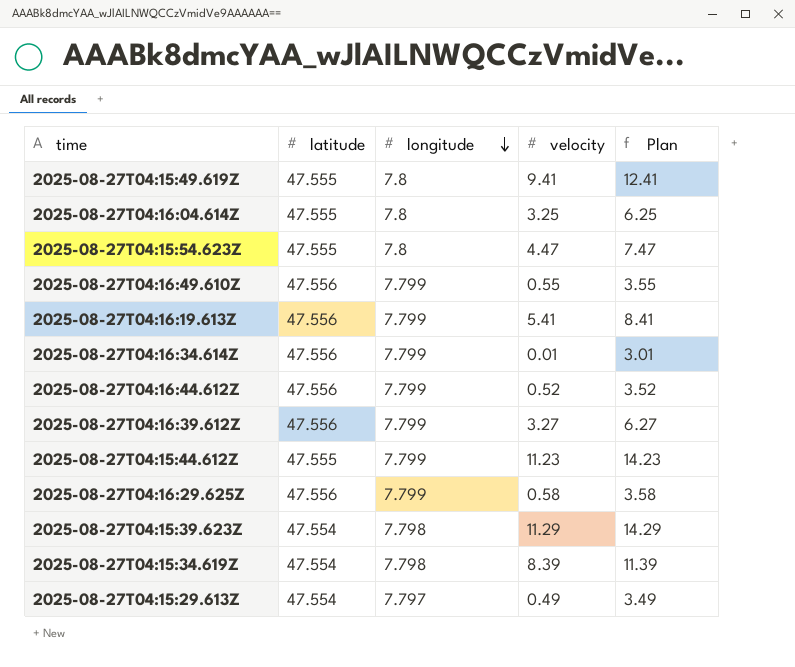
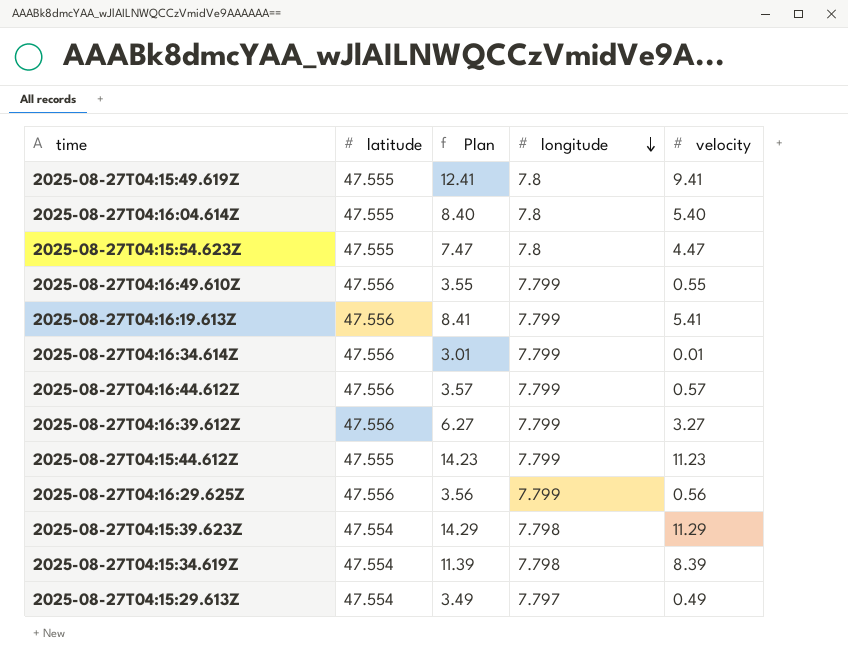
column Plan | position: 5 -> 3
2025-08-27T04:16:04.614Z | Plan: 6.25 -> 8.40
2025-08-27T04:16:04.614Z | velocity: 3.25 -> 5.40
2025-08-27T04:16:44.612Z | Plan: 3.52 -> 3.57
2025-08-27T04:16:44.612Z | velocity: 0.52 -> 0.57
2025-08-27T04:16:29.625Z | Plan: 3.58 -> 3.56
2025-08-27T04:16:29.625Z | velocity: 0.58 -> 0.56

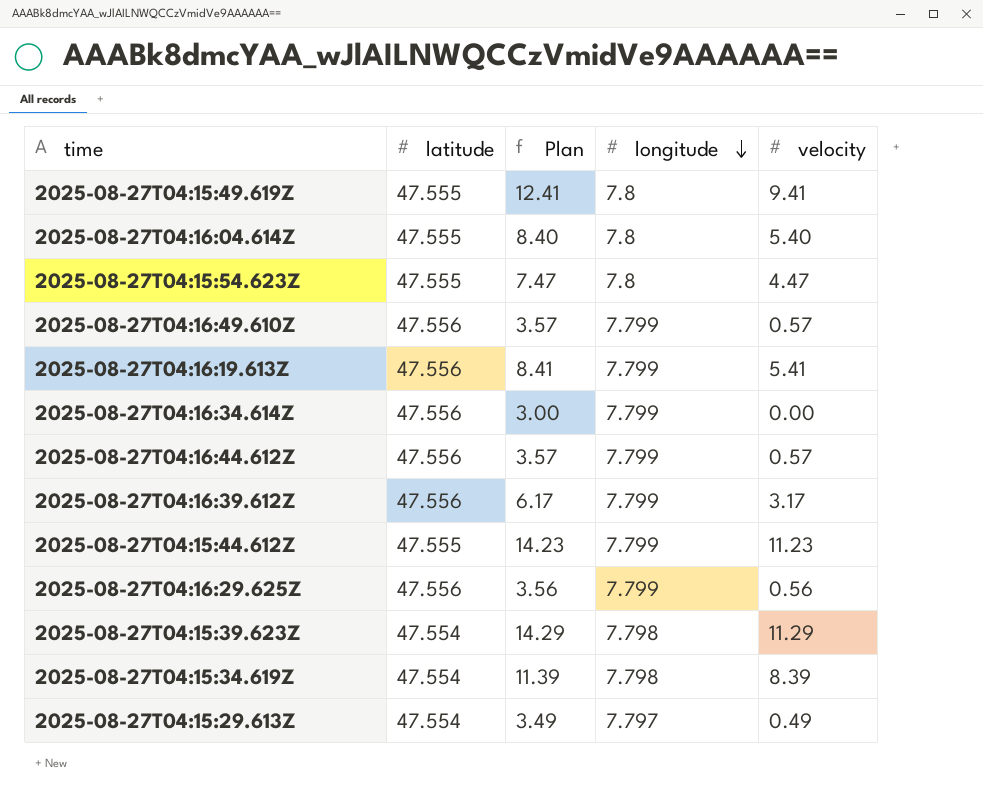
2025-08-27T04:16:49.610Z | Plan: 3.55 -> 3.57
2025-08-27T04:16:49.610Z | velocity: 0.55 -> 0.57
2025-08-27T04:16:34.614Z | Plan: 3.01 -> 3.00
2025-08-27T04:16:34.614Z | velocity: 0.01 -> 0.00
2025-08-27T04:16:39.612Z | Plan: 6.27 -> 6.17
2025-08-27T04:16:39.612Z | velocity: 3.27 -> 3.17

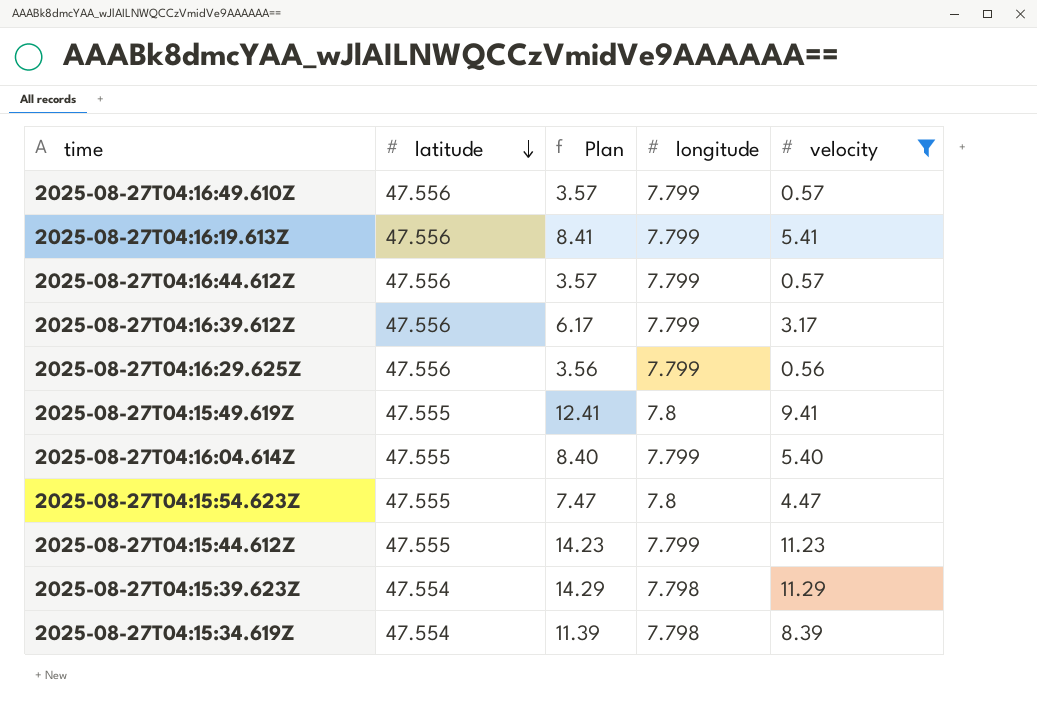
filter: none -> velocity >= 0.56
row order: longitude descending -> latitude descending
2025-08-27T04:16:04.614Z | longitude: 7.8 -> 7.799

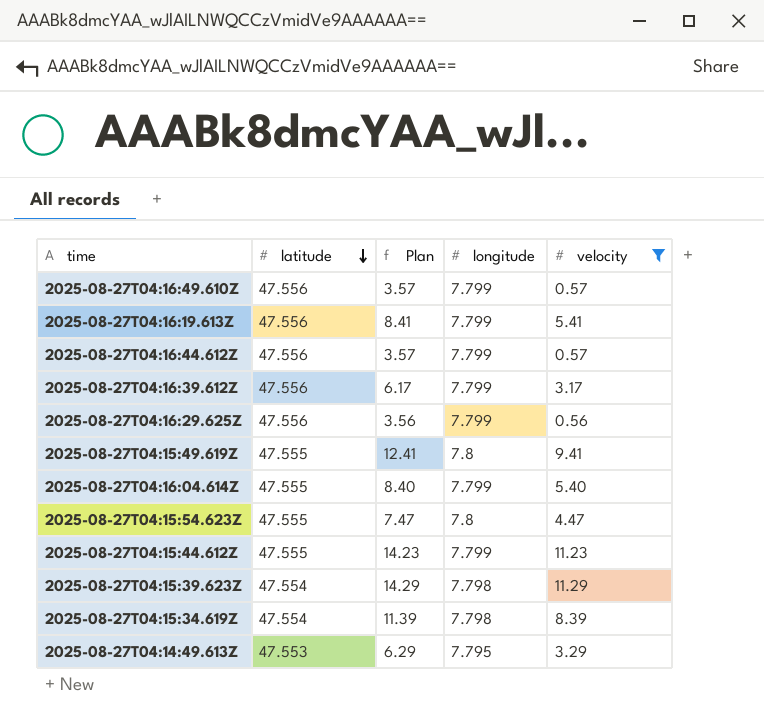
row 2025-08-27T04:14:49.613Z: none -> 47.553 | 6.29 | 7.795 | 3.29

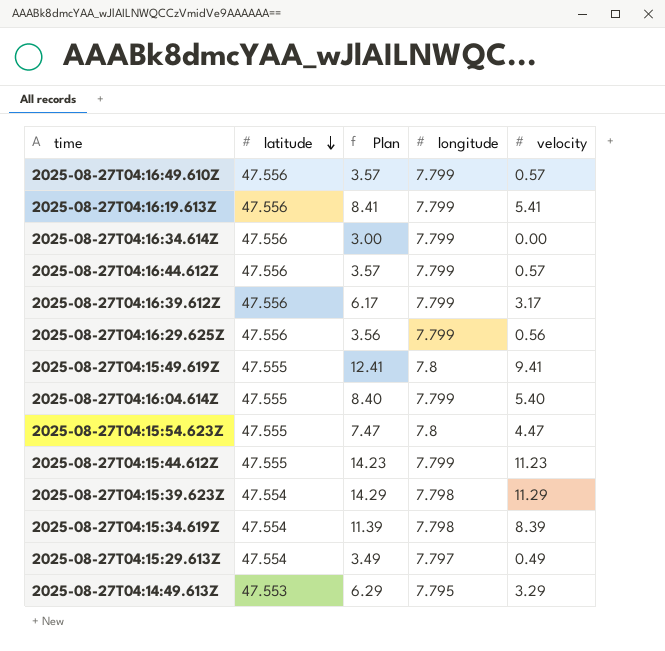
filter: velocity >= 0.56 -> none

